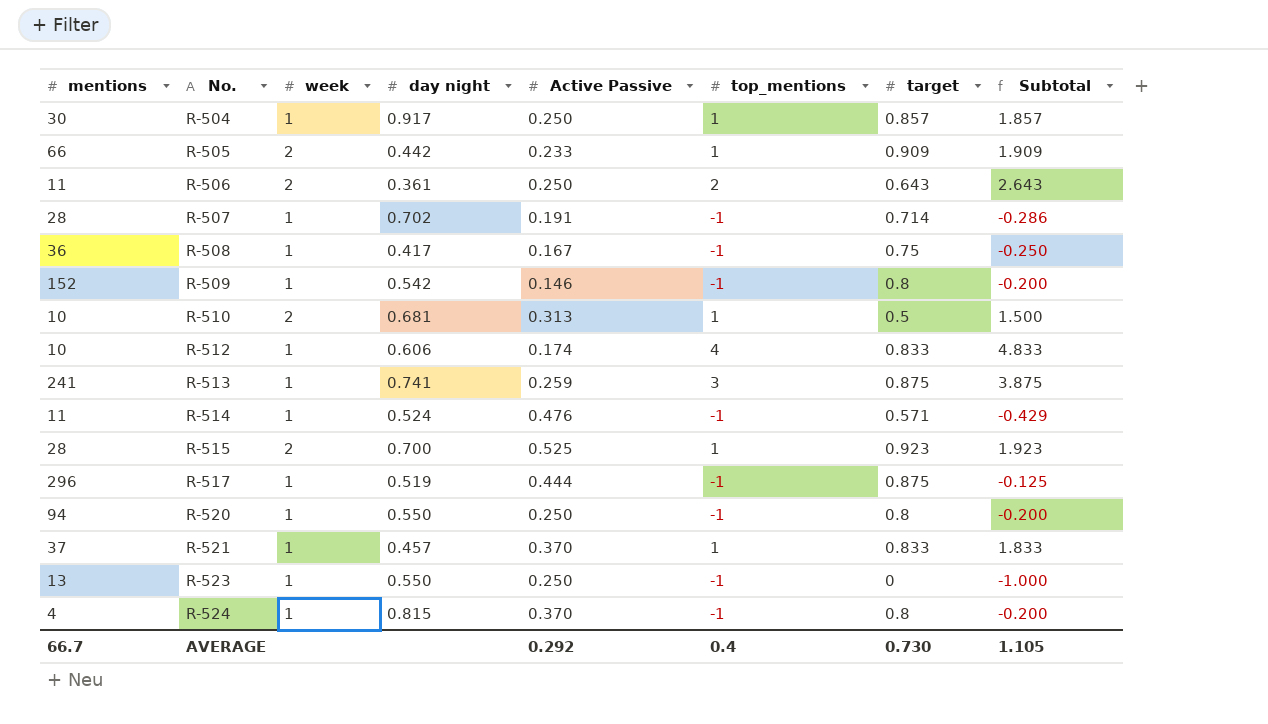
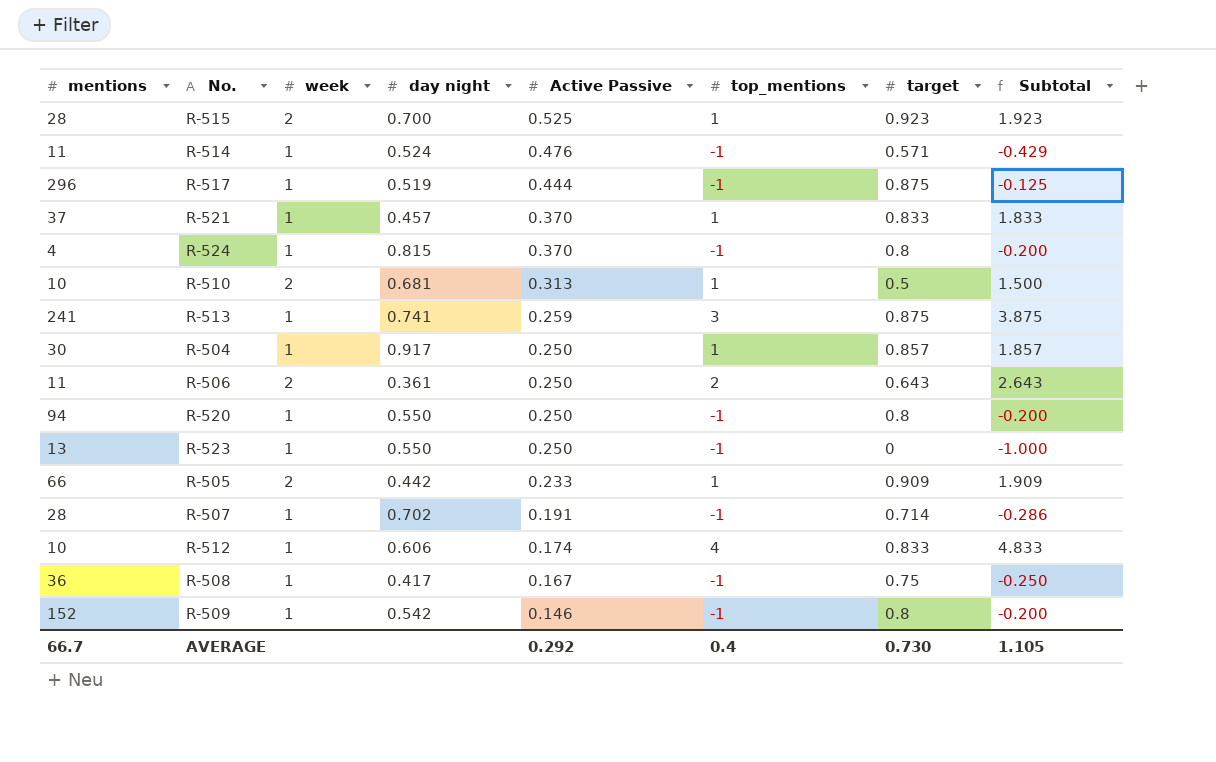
row order: No. ascending -> Active Passive descending

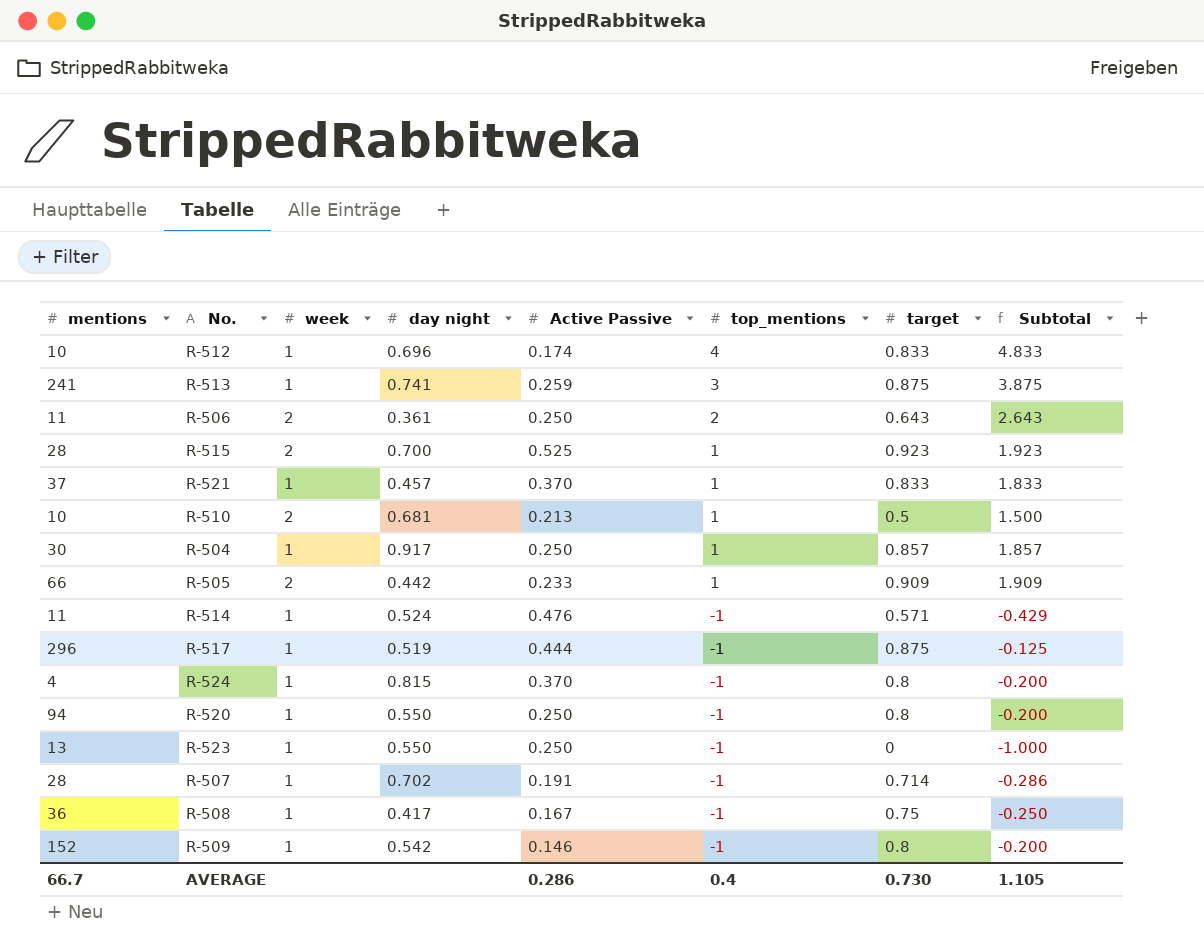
row order: Active Passive descending -> top_mentions descending
R-512 | day night: 0.606 -> 0.696
R-510 | Active Passive: 0.313 -> 0.213
AVERAGE | Active Passive: 0.292 -> 0.286

